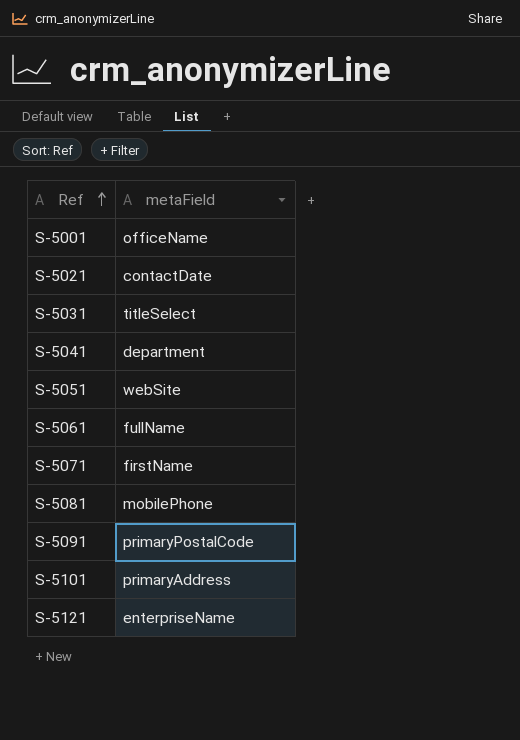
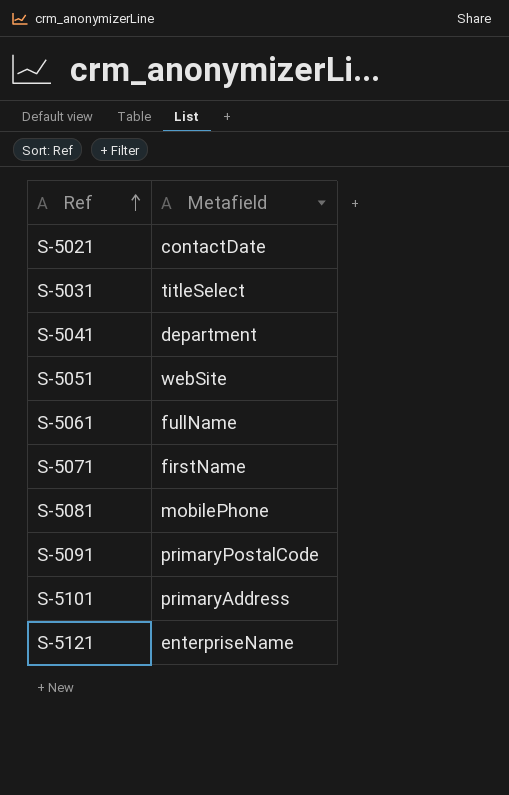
column name: metaField -> Metafield
row S-5001: officeName -> none

